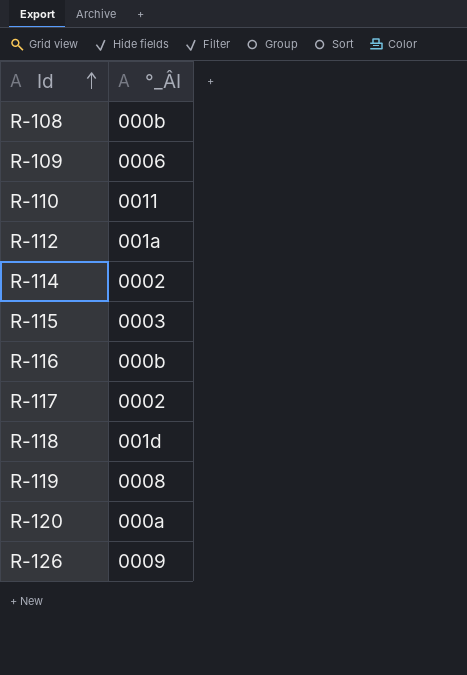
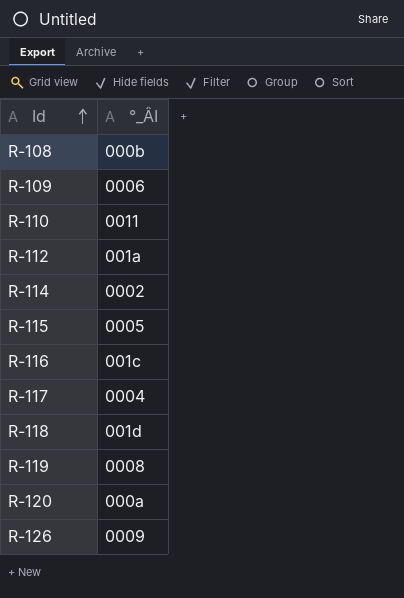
R-115 | °_ÂI: 0003 -> 0005
R-116 | °_ÂI: 000b -> 001c
R-117 | °_ÂI: 0002 -> 0004

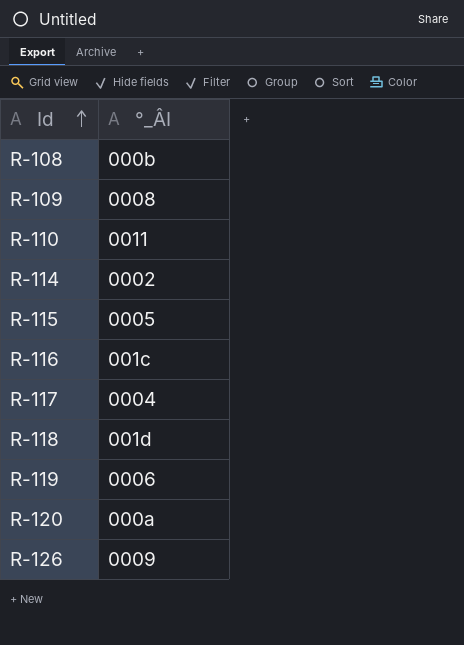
row R-112: 001a -> none
R-109 | °_ÂI: 0006 -> 0008
R-119 | °_ÂI: 0008 -> 0006

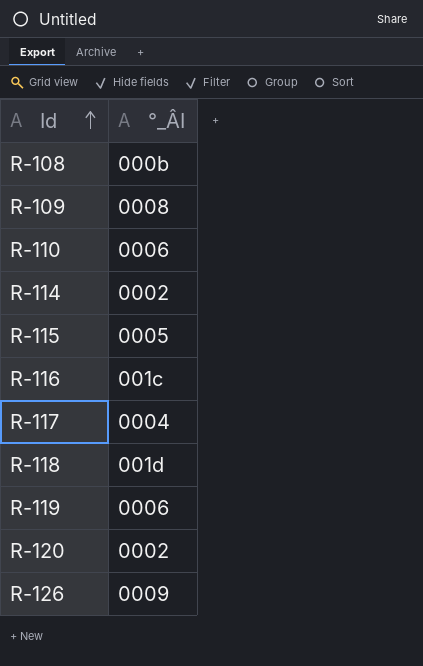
R-110 | °_ÂI: 0011 -> 0006
R-120 | °_ÂI: 000a -> 0002

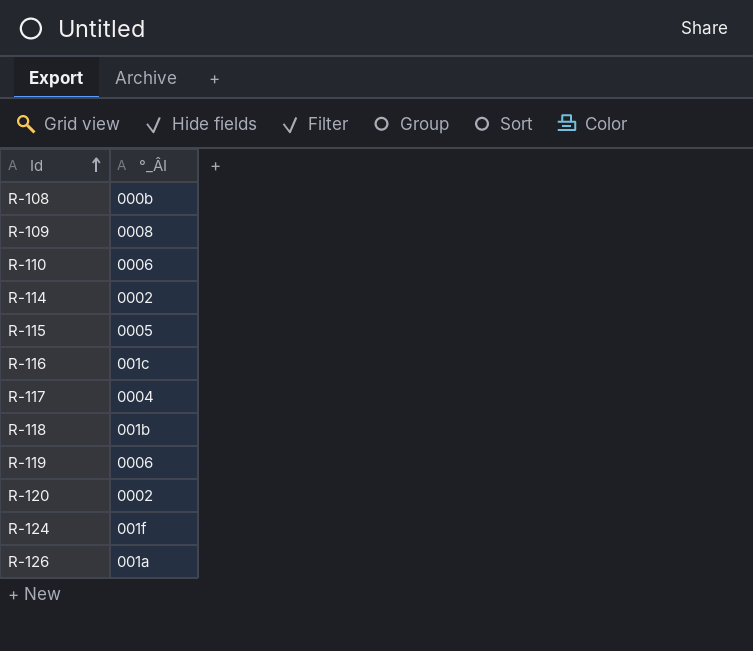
R-118 | °_ÂI: 001d -> 001b
row R-124: none -> 001f
R-126 | °_ÂI: 0009 -> 001a

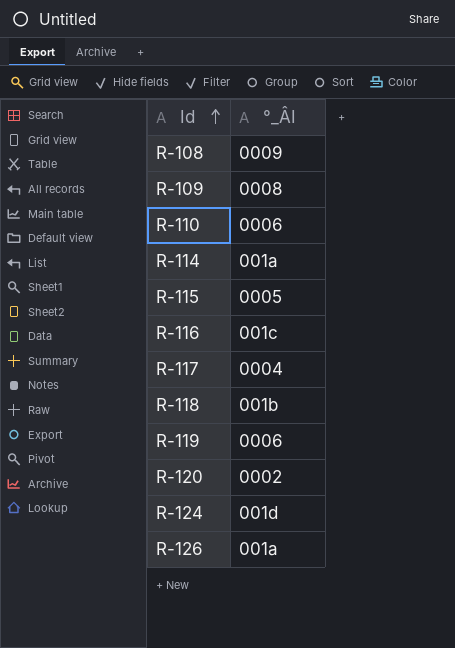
R-108 | °_ÂI: 000b -> 0009
R-114 | °_ÂI: 0002 -> 001a
R-124 | °_ÂI: 001f -> 001d

